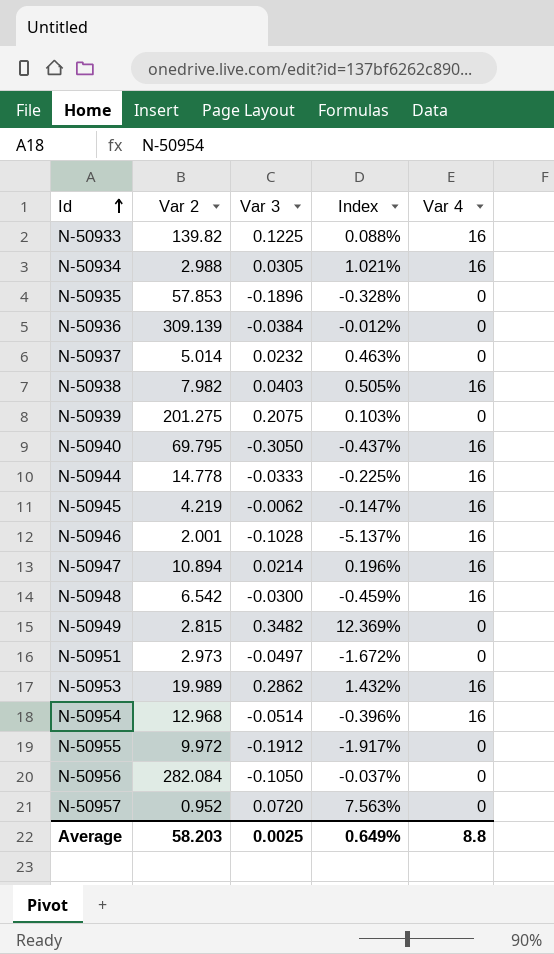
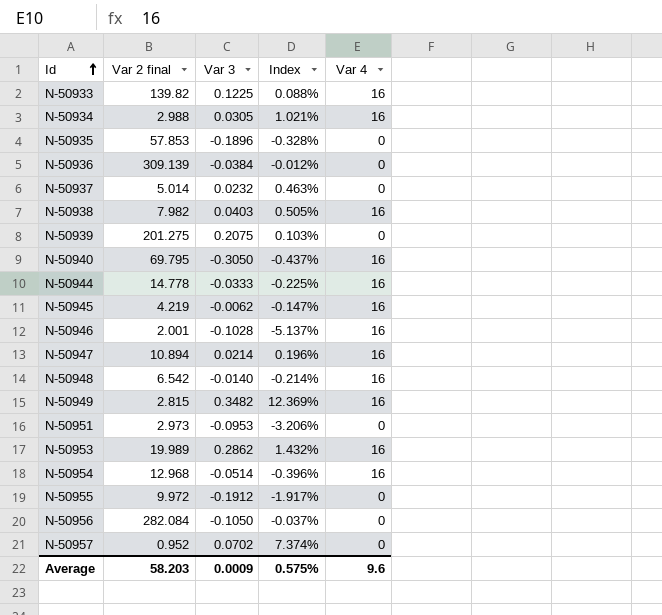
column name: Var 2 -> Var 2 final
N-50948 | Var 3: -0.0300 -> -0.0140
N-50948 | Index: -0.459% -> -0.214%
N-50949 | Var 4: 0 -> 16
N-50951 | Var 3: -0.0497 -> -0.0953
N-50951 | Index: -1.672% -> -3.206%
N-50957 | Var 3: 0.0720 -> 0.0702
N-50957 | Index: 7.563% -> 7.374%
Average | Var 3: 0.0025 -> 0.0009
Average | Index: 0.649% -> 0.575%
Average | Var 4: 8.8 -> 9.6

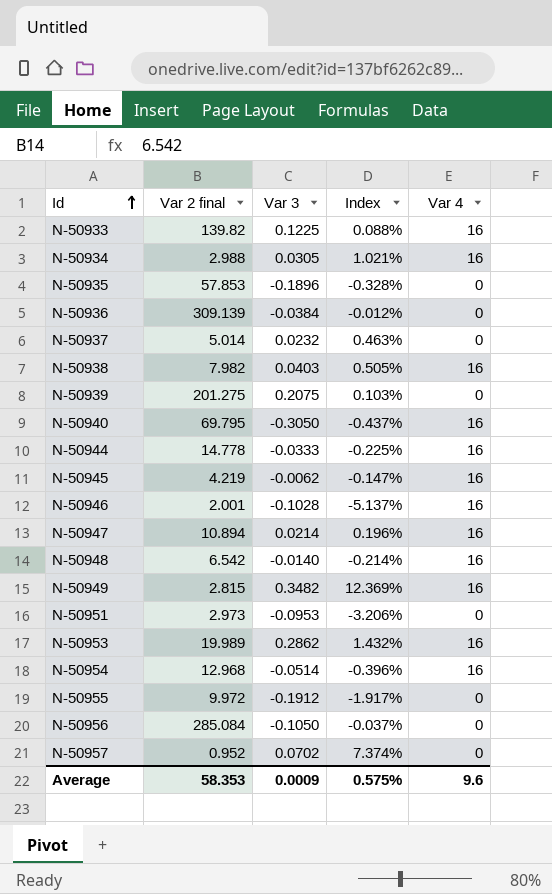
N-50956 | Var 2 final: 282.084 -> 285.084
Average | Var 2 final: 58.203 -> 58.353

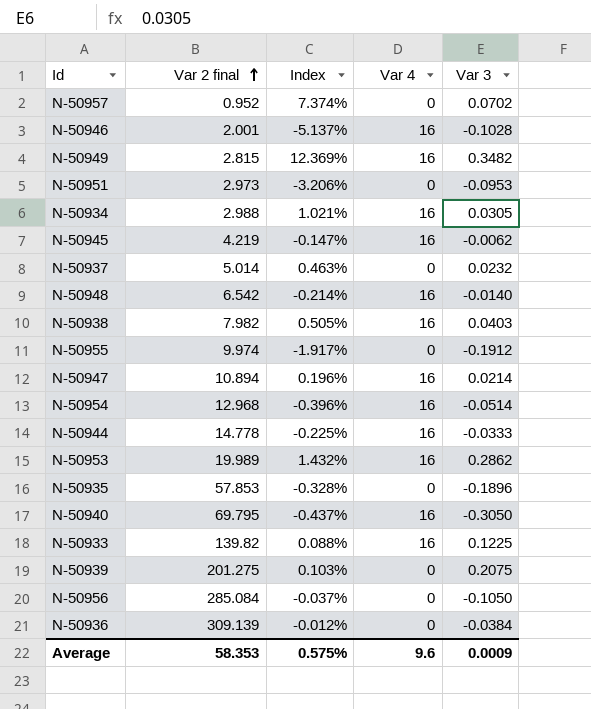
row order: Id ascending -> Var 2 final ascending
column Var 3 | position: 3 -> 5
N-50955 | Var 2 final: 9.972 -> 9.974

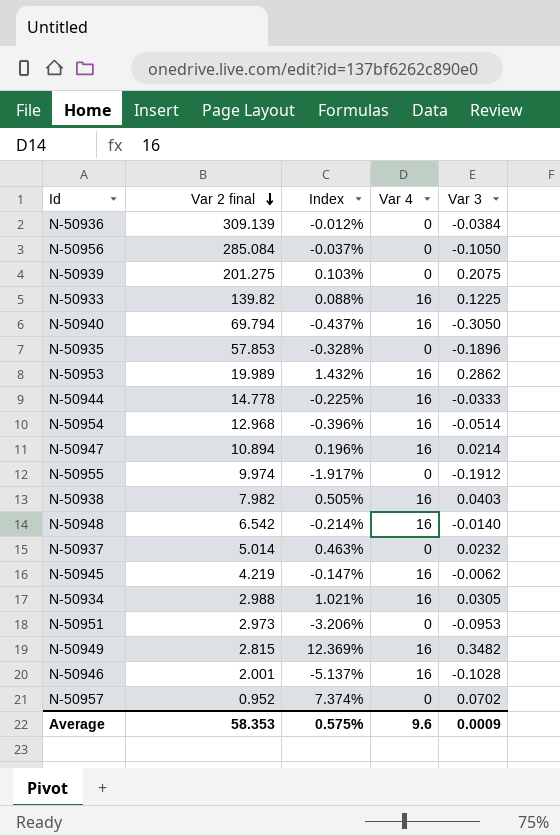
row order: Var 2 final ascending -> Var 2 final descending
N-50940 | Var 2 final: 69.795 -> 69.794

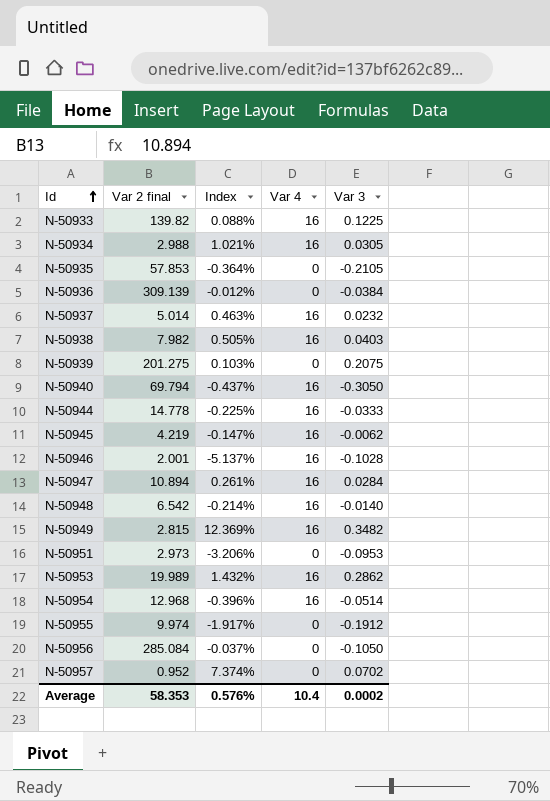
row order: Var 2 final descending -> Id ascending
N-50935 | Index: -0.328% -> -0.364%
N-50935 | Var 3: -0.1896 -> -0.2105
N-50937 | Var 4: 0 -> 16
N-50947 | Index: 0.196% -> 0.261%
N-50947 | Var 3: 0.0214 -> 0.0284
Average | Index: 0.575% -> 0.576%
Average | Var 4: 9.6 -> 10.4
Average | Var 3: 0.0009 -> 0.0002

